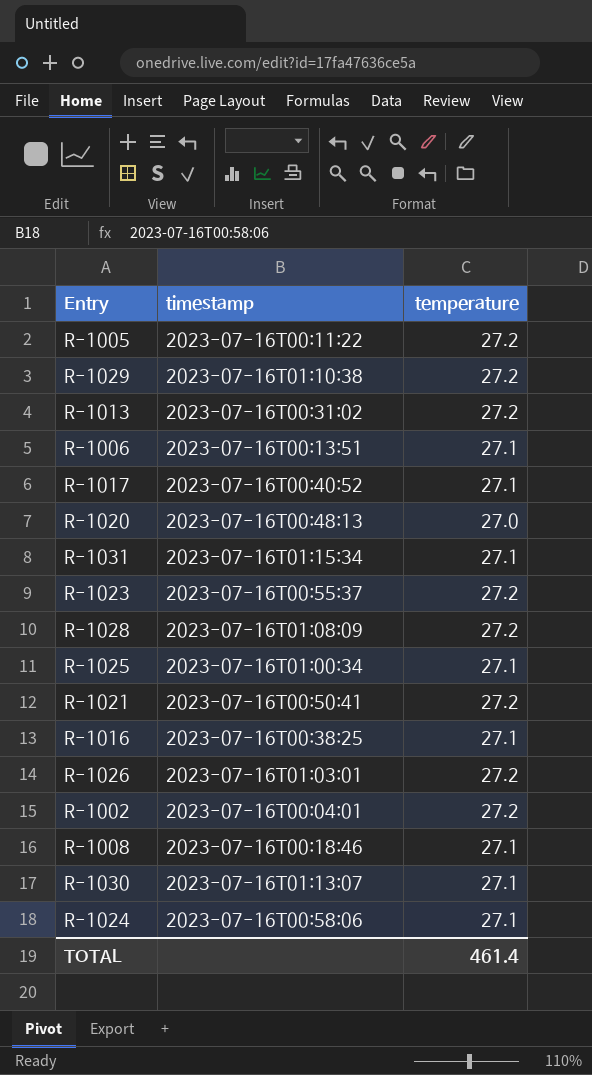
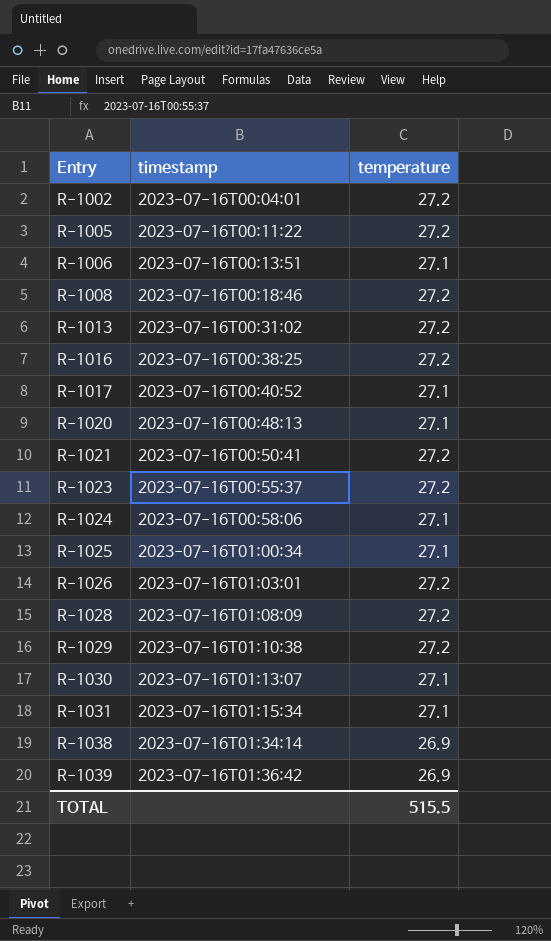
row order: none -> Entry ascending
R-1008 | temperature: 27.1 -> 27.2
R-1016 | temperature: 27.1 -> 27.2
R-1020 | temperature: 27.0 -> 27.1
row R-1038: none -> 2023-07-16T01:34:14 | 26.9
row R-1039: none -> 2023-07-16T01:36:42 | 26.9
TOTAL | temperature: 461.4 -> 515.5

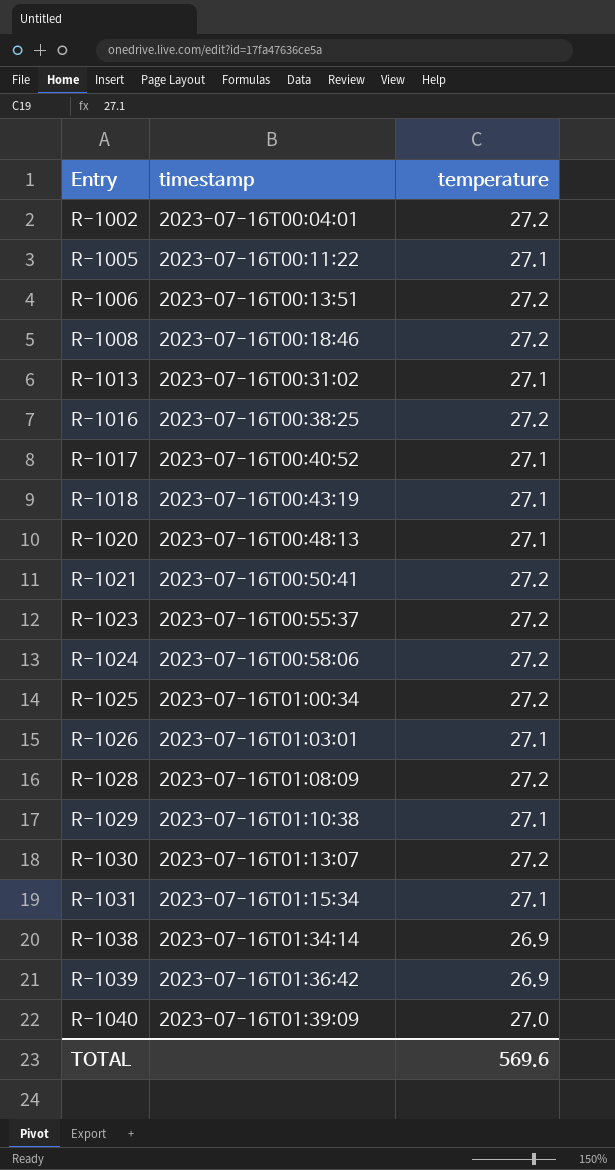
R-1005 | temperature: 27.2 -> 27.1
R-1006 | temperature: 27.1 -> 27.2
R-1013 | temperature: 27.2 -> 27.1
row R-1018: none -> 2023-07-16T00:43:19 | 27.1
R-1024 | temperature: 27.1 -> 27.2
R-1025 | temperature: 27.1 -> 27.2
R-1026 | temperature: 27.2 -> 27.1
R-1029 | temperature: 27.2 -> 27.1
R-1030 | temperature: 27.1 -> 27.2
row R-1040: none -> 2023-07-16T01:39:09 | 27.0
TOTAL | temperature: 515.5 -> 569.6

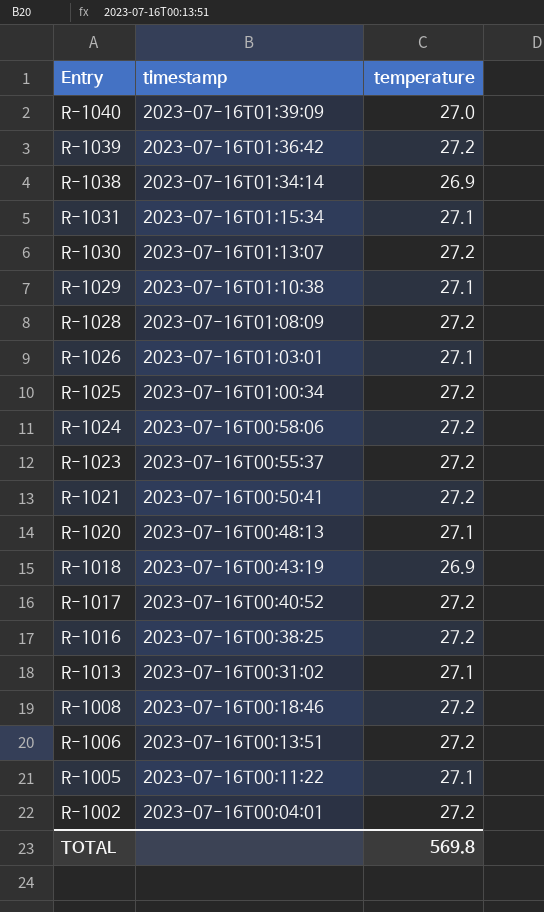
row order: Entry ascending -> Entry descending
R-1039 | temperature: 26.9 -> 27.2
R-1018 | temperature: 27.1 -> 26.9
R-1017 | temperature: 27.1 -> 27.2
TOTAL | temperature: 569.6 -> 569.8

